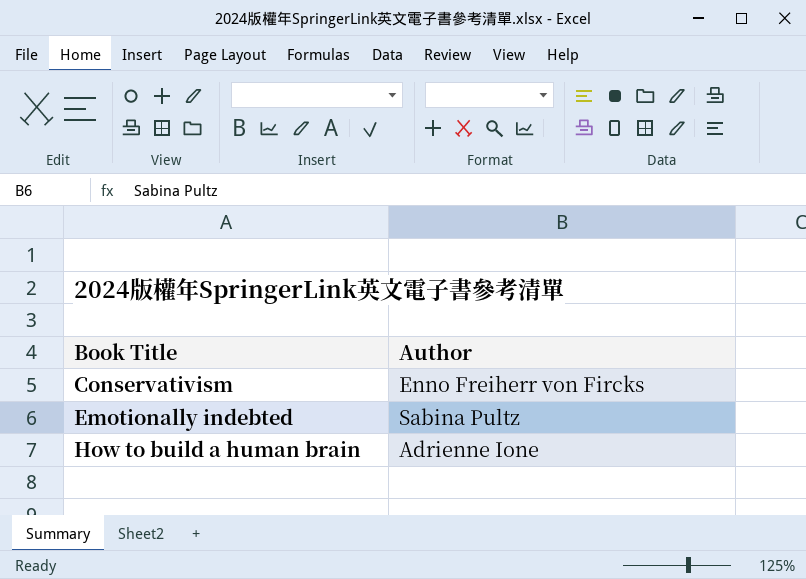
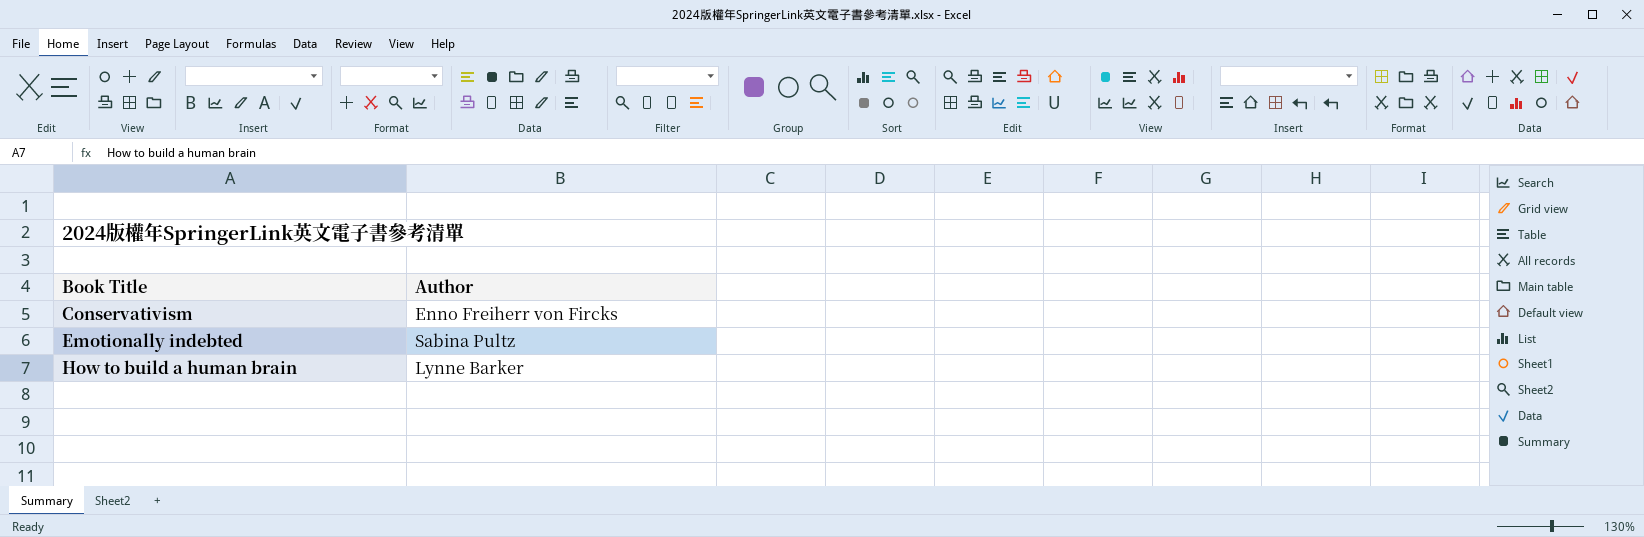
How to build a human brain | Author: Adrienne Ione -> Lynne Barker

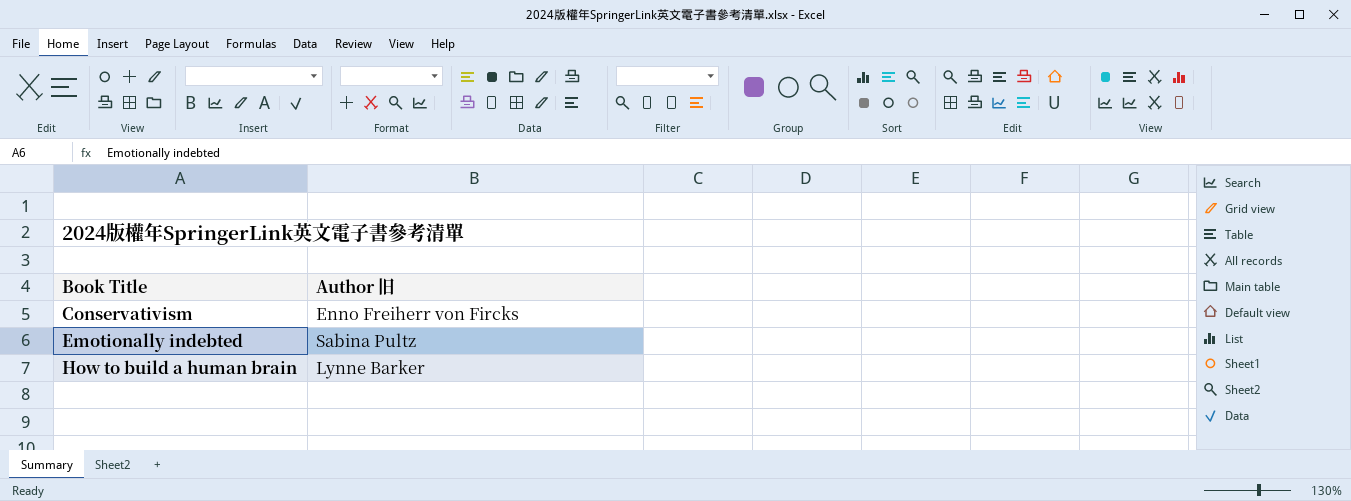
column name: Author -> Author 旧

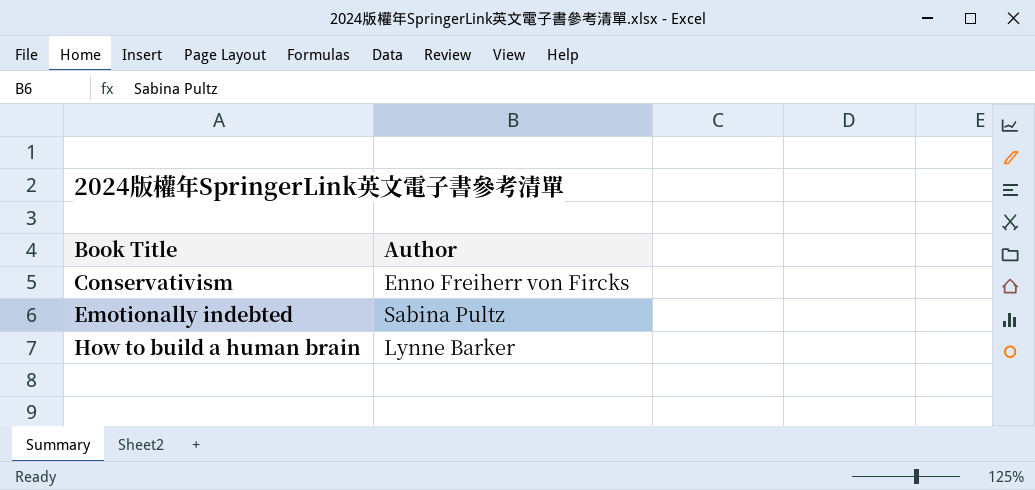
column name: Author 旧 -> Author

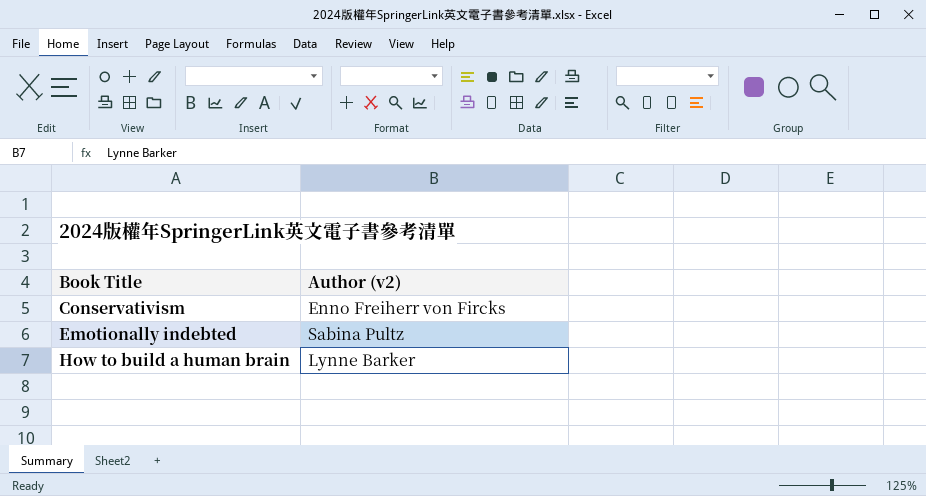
column name: Author -> Author (v2)

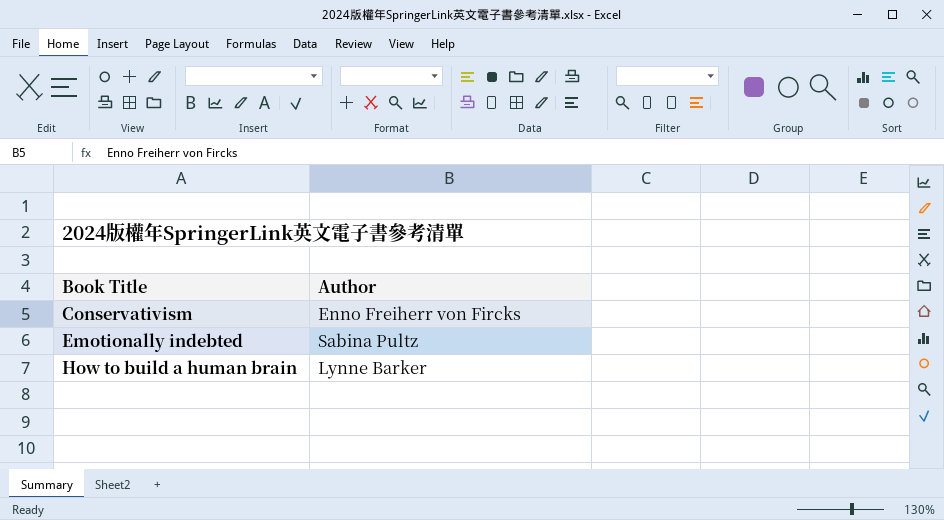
column name: Author (v2) -> Author

